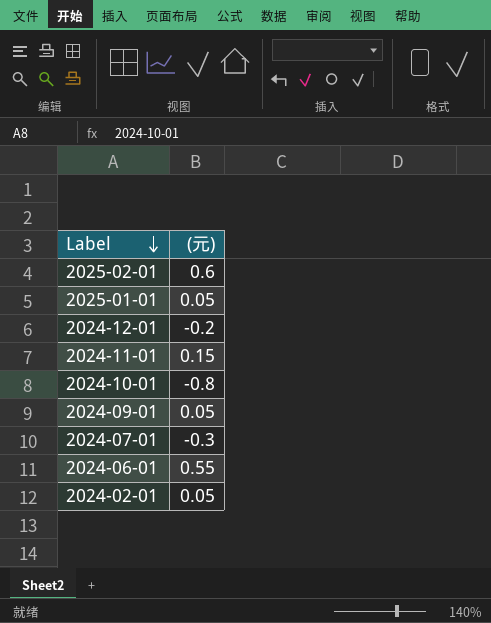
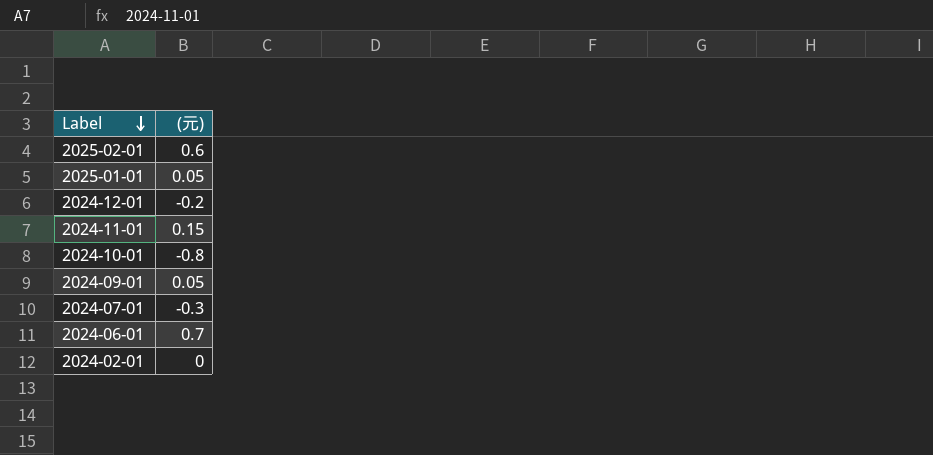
2024-06-01 | (元): 0.55 -> 0.7
2024-02-01 | (元): 0.05 -> 0

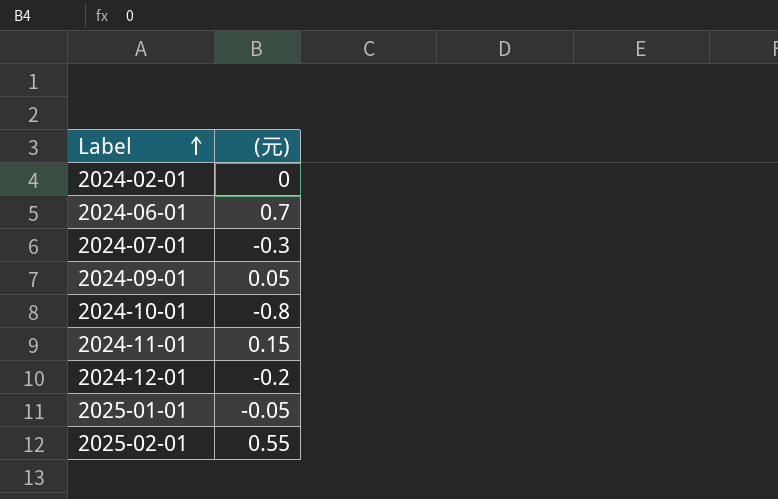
row order: Label descending -> Label ascending
2025-01-01 | (元): 0.05 -> -0.05
2025-02-01 | (元): 0.6 -> 0.55

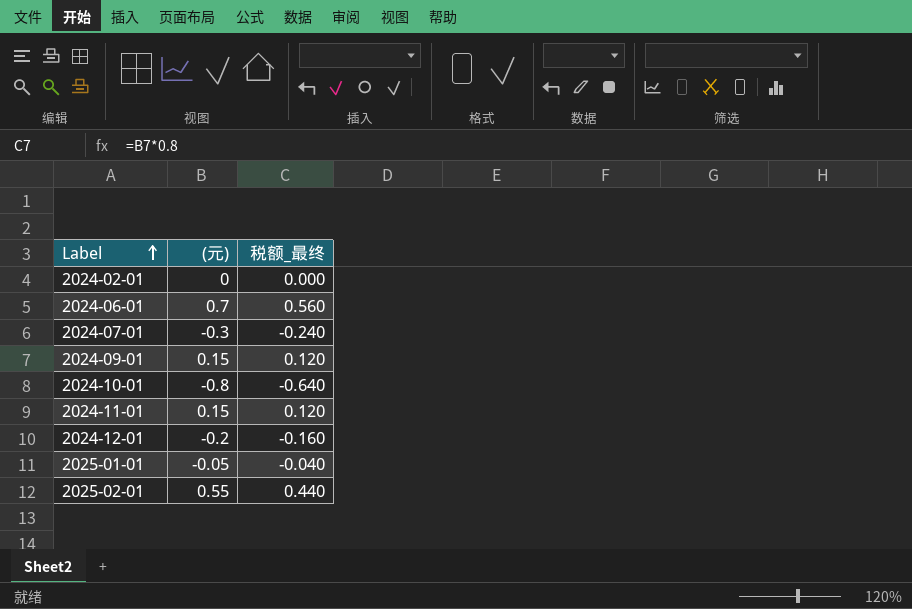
column 税额_最终 | formula: none -> [(元)] * 0.8
2024-09-01 | (元): 0.05 -> 0.15

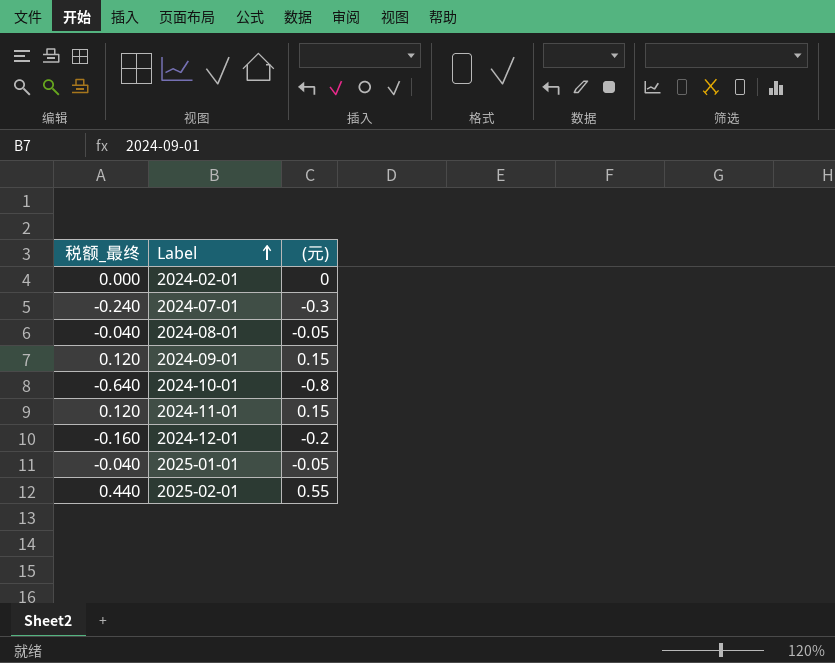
column 税额_最终 | position: 3 -> 1
row 2024-06-01: 0.7 | 0.560 -> none
row 2024-08-01: none -> -0.040 | -0.05

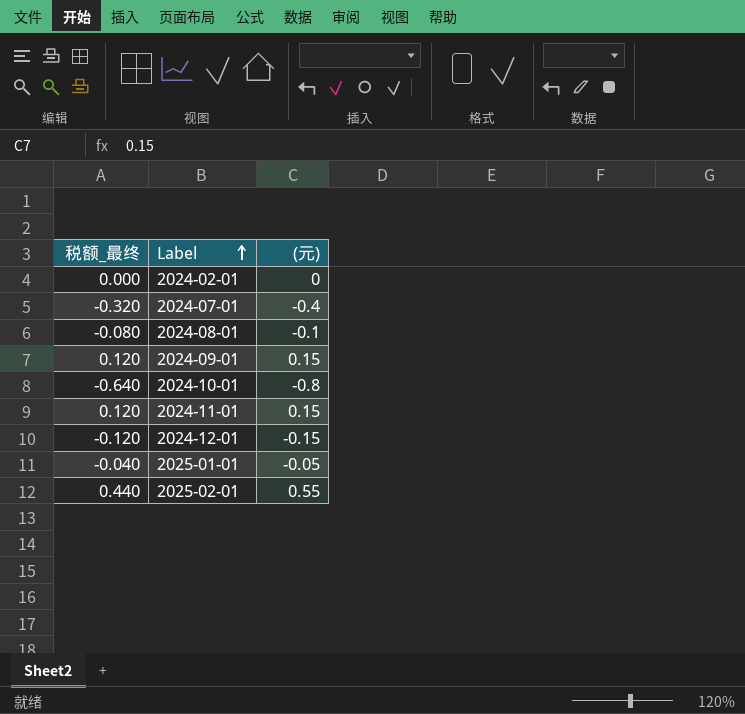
2024-07-01 | 税额_最终: -0.240 -> -0.320
2024-07-01 | (元): -0.3 -> -0.4
2024-08-01 | 税额_最终: -0.040 -> -0.080
2024-08-01 | (元): -0.05 -> -0.1
2024-12-01 | 税额_最终: -0.160 -> -0.120
2024-12-01 | (元): -0.2 -> -0.15

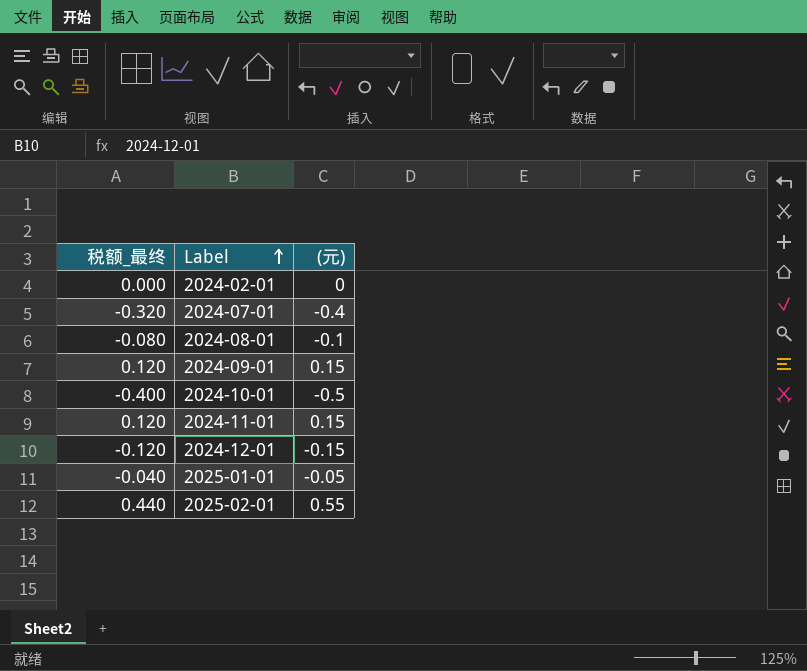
2024-10-01 | 税额_最终: -0.640 -> -0.400
2024-10-01 | (元): -0.8 -> -0.5

